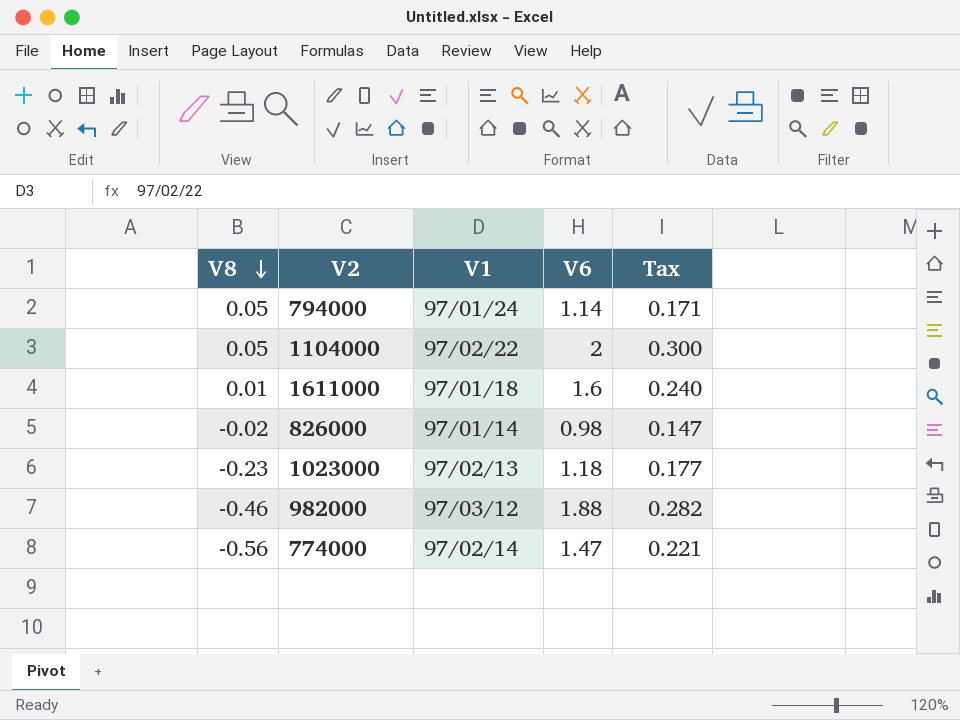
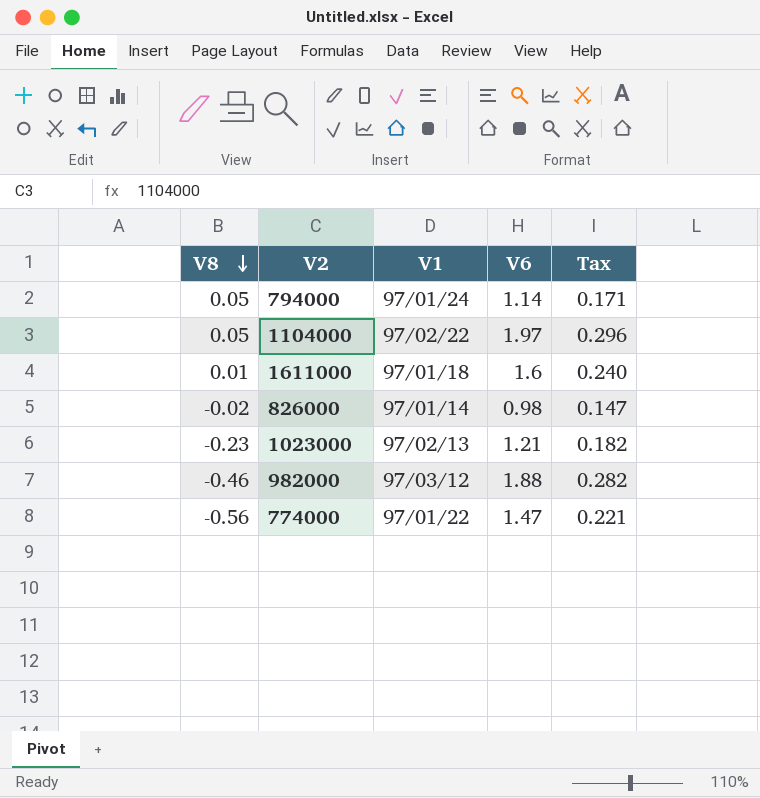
1104000 | V6: 2 -> 1.97
1104000 | Tax: 0.300 -> 0.296
1023000 | V6: 1.18 -> 1.21
1023000 | Tax: 0.177 -> 0.182
774000 | V1: 97/02/14 -> 97/01/22

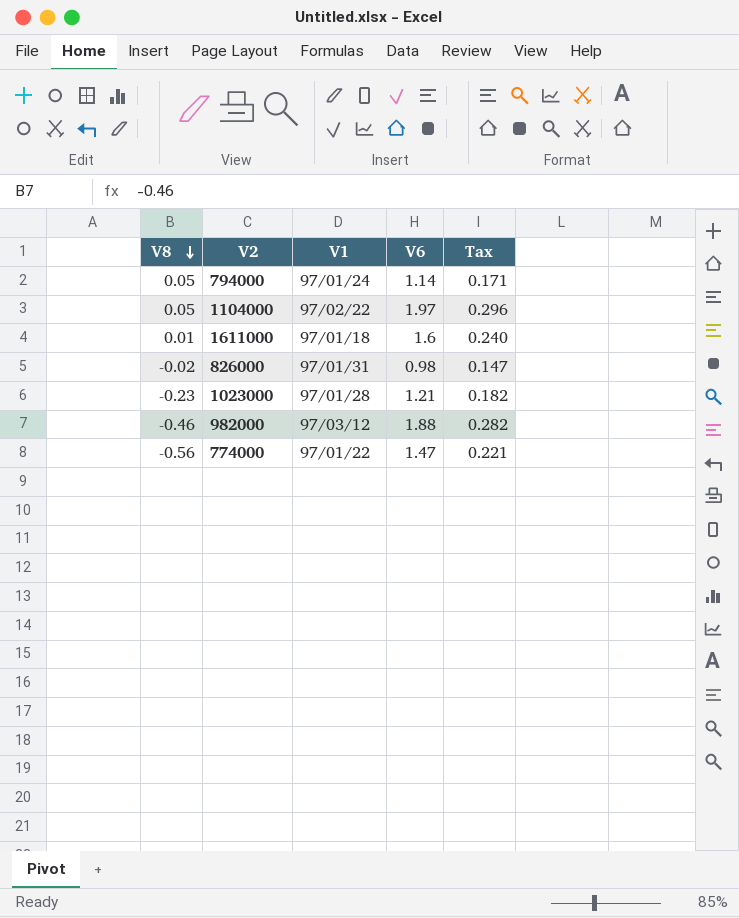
826000 | V1: 97/01/14 -> 97/01/31
1023000 | V1: 97/02/13 -> 97/01/28

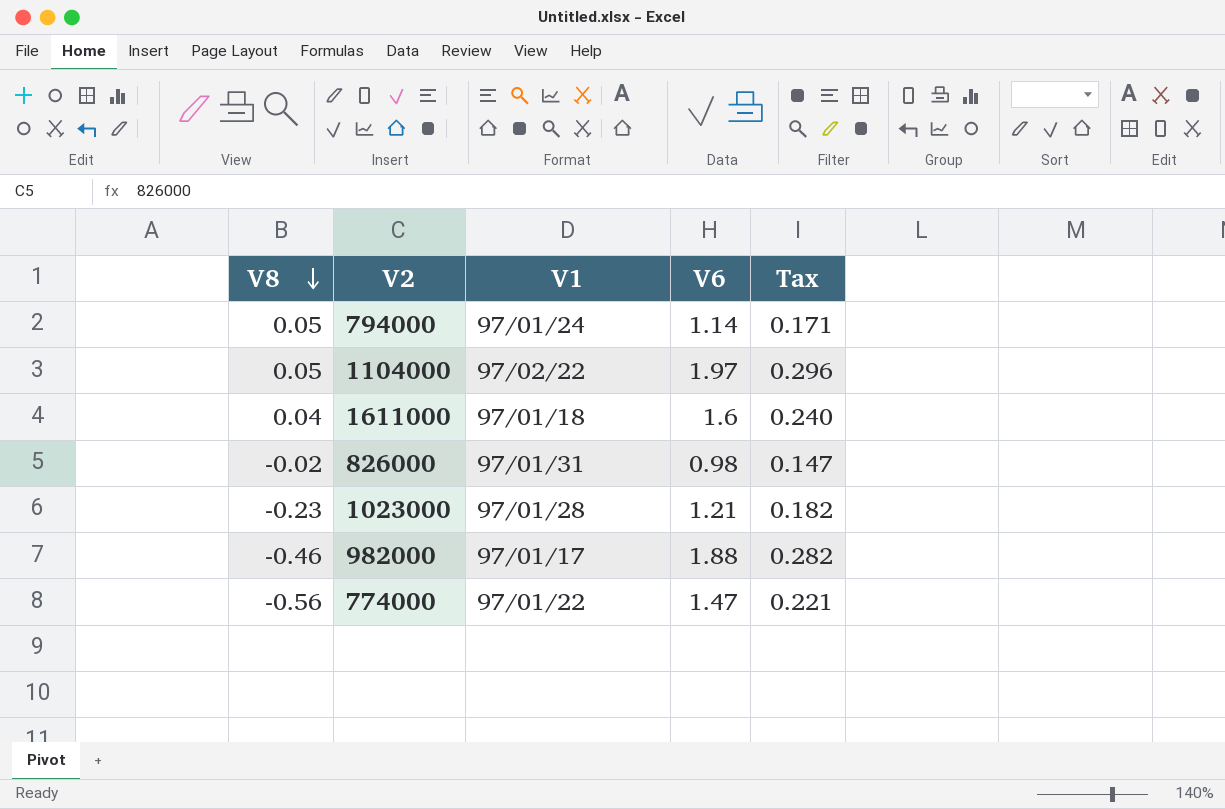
1611000 | V8: 0.01 -> 0.04
982000 | V1: 97/03/12 -> 97/01/17

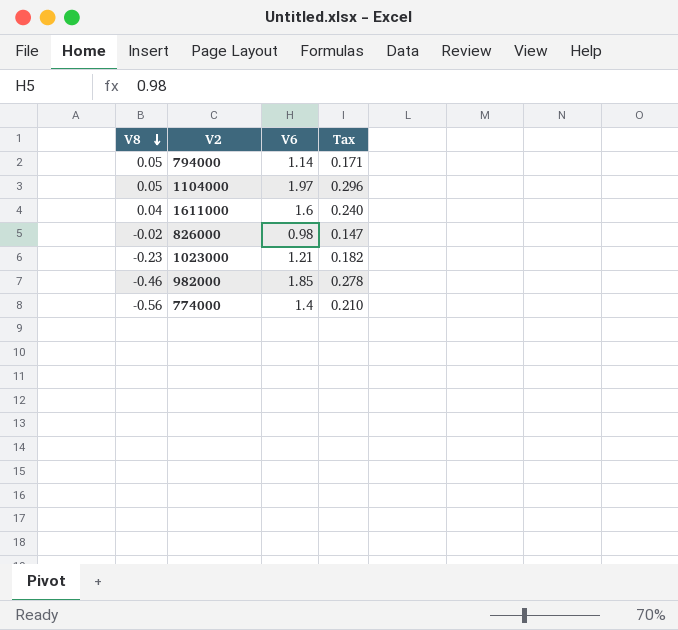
column V1 | position: 3 -> none
982000 | V6: 1.88 -> 1.85
982000 | Tax: 0.282 -> 0.278
774000 | V6: 1.47 -> 1.4
774000 | Tax: 0.221 -> 0.210

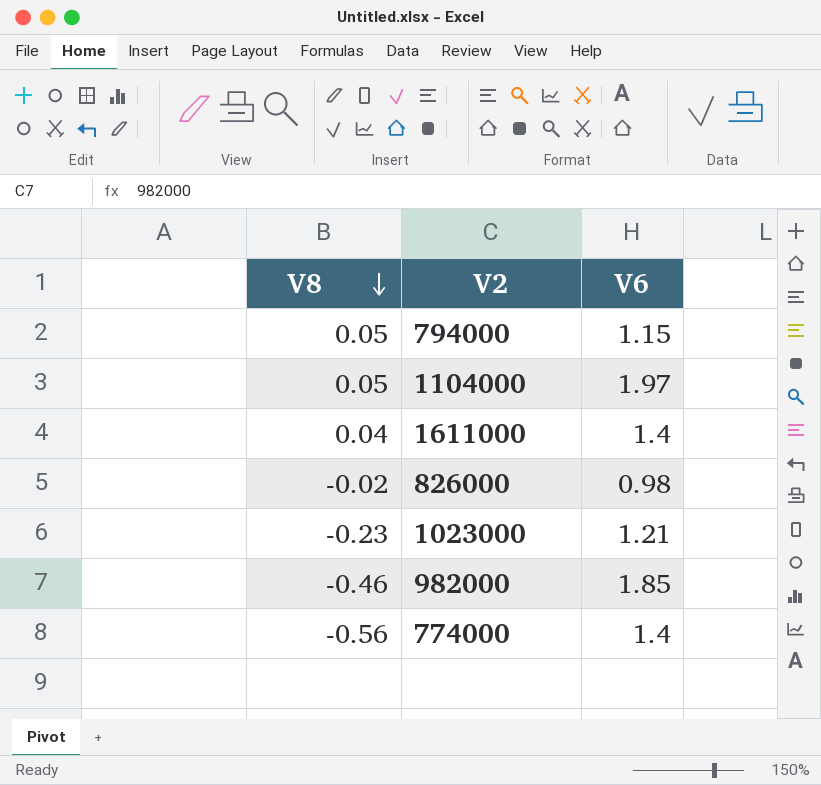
column Tax | formula: [V6] * 0.15 -> none
794000 | V6: 1.14 -> 1.15
1611000 | V6: 1.6 -> 1.4

